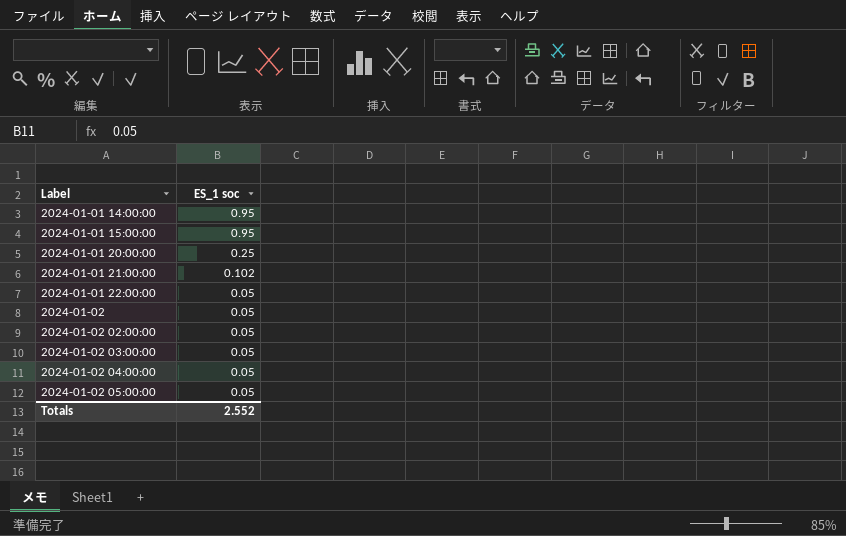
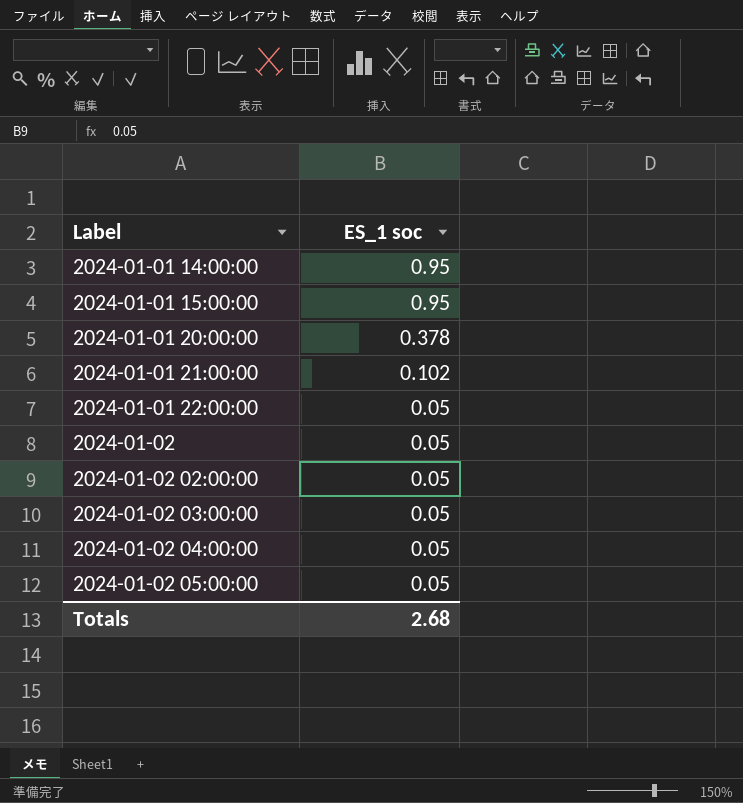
2024-01-01 20:00:00 | ES_1 soc: 0.25 -> 0.378
Totals | ES_1 soc: 2.552 -> 2.68

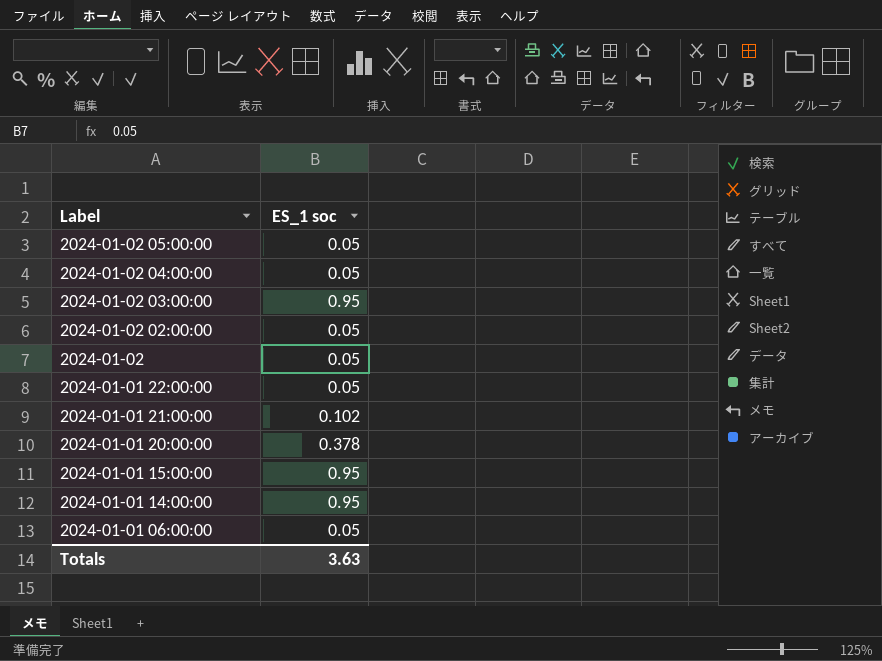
row order: Label ascending -> Label descending
2024-01-02 03:00:00 | ES_1 soc: 0.05 -> 0.95
row 2024-01-01 06:00:00: none -> 0.05
Totals | ES_1 soc: 2.68 -> 3.63

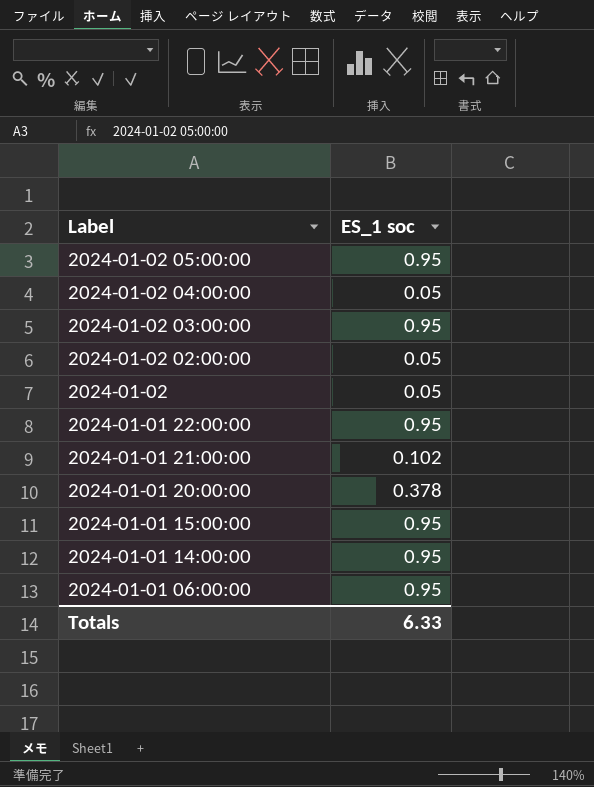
2024-01-02 05:00:00 | ES_1 soc: 0.05 -> 0.95
2024-01-01 22:00:00 | ES_1 soc: 0.05 -> 0.95
2024-01-01 06:00:00 | ES_1 soc: 0.05 -> 0.95
Totals | ES_1 soc: 3.63 -> 6.33

